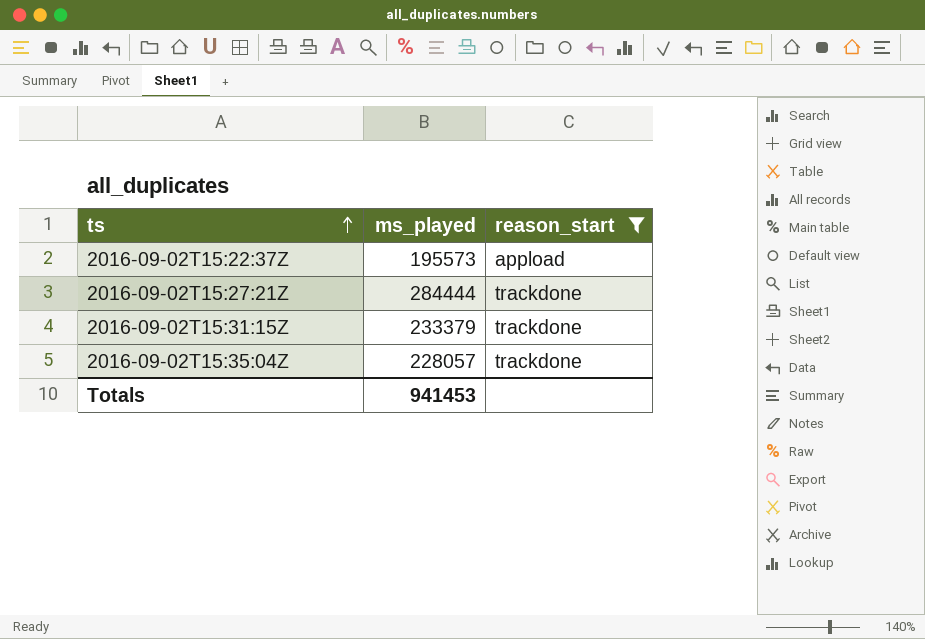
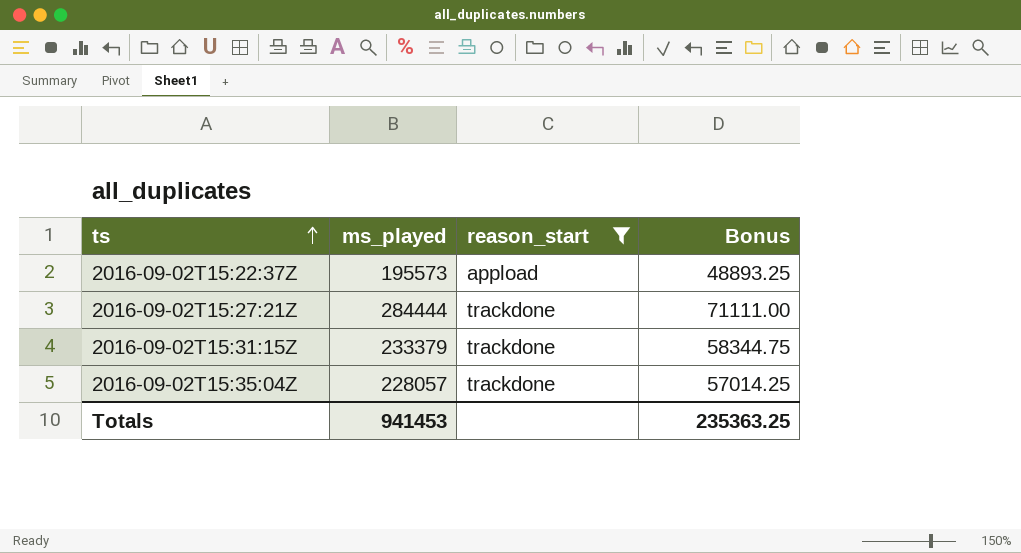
column Bonus | formula: none -> [ms_played] * 0.25

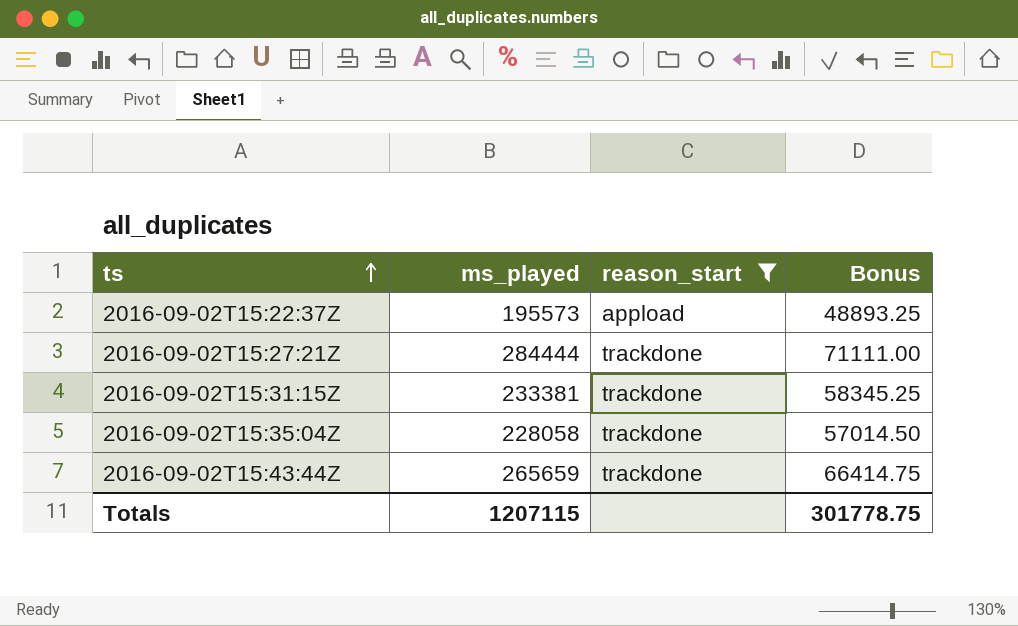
2016-09-02T15:31:15Z | ms_played: 233379 -> 233381
2016-09-02T15:31:15Z | Bonus: 58344.75 -> 58345.25
2016-09-02T15:35:04Z | ms_played: 228057 -> 228058
2016-09-02T15:35:04Z | Bonus: 57014.25 -> 57014.50
row 2016-09-02T15:43:44Z: none -> 265659 | trackdone | 66414.75
Totals | ms_played: 941453 -> 1207115
Totals | Bonus: 235363.25 -> 301778.75

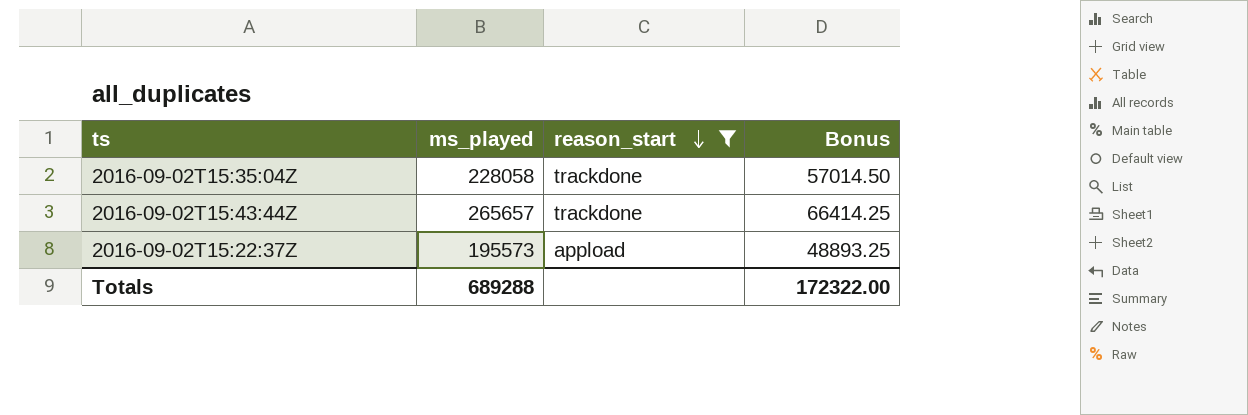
row order: ts ascending -> reason_start descending
row 2016-09-02T15:27:21Z: 284444 | trackdone | 71111.00 -> none
row 2016-09-02T15:31:15Z: 233381 | trackdone | 58345.25 -> none
2016-09-02T15:43:44Z | ms_played: 265659 -> 265657
2016-09-02T15:43:44Z | Bonus: 66414.75 -> 66414.25
Totals | ms_played: 1207115 -> 689288
Totals | Bonus: 301778.75 -> 172322.00

